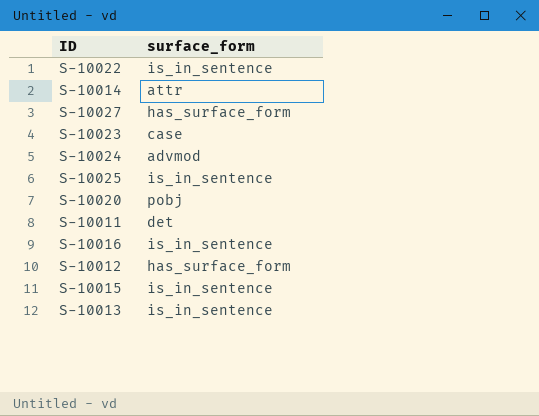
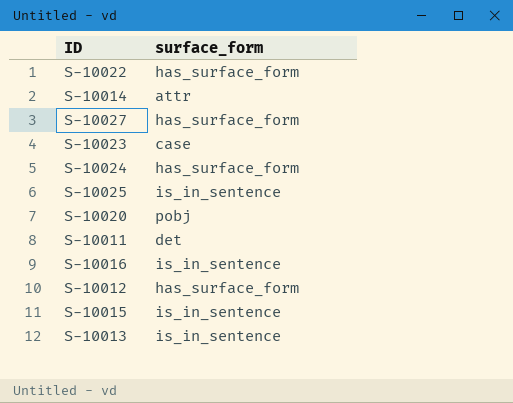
S-10022 | surface_form: is_in_sentence -> has_surface_form
S-10024 | surface_form: advmod -> has_surface_form

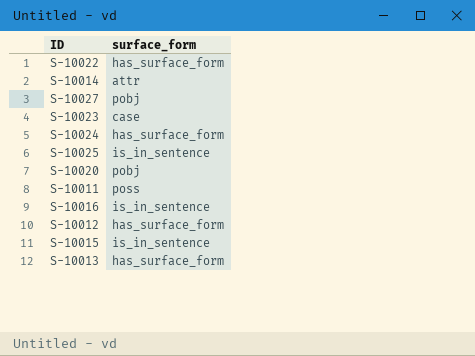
S-10027 | surface_form: has_surface_form -> pobj
S-10011 | surface_form: det -> poss
S-10013 | surface_form: is_in_sentence -> has_surface_form

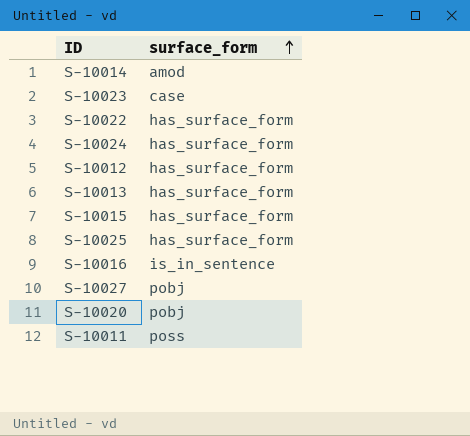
row order: none -> surface_form ascending
S-10014 | surface_form: attr -> amod
S-10015 | surface_form: is_in_sentence -> has_surface_form
S-10025 | surface_form: is_in_sentence -> has_surface_form

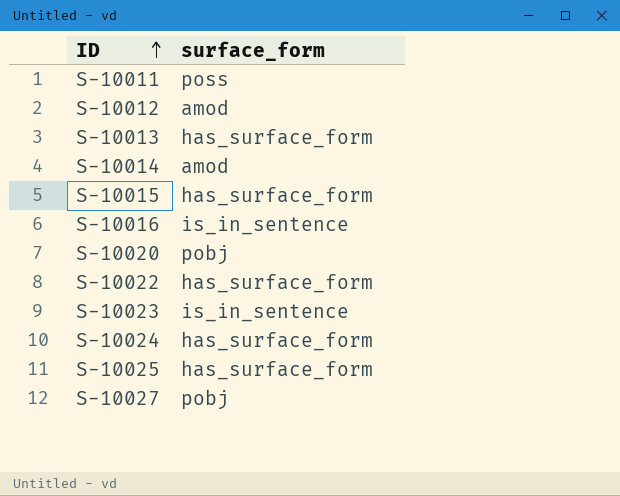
row order: surface_form ascending -> ID ascending
S-10012 | surface_form: has_surface_form -> amod
S-10023 | surface_form: case -> is_in_sentence

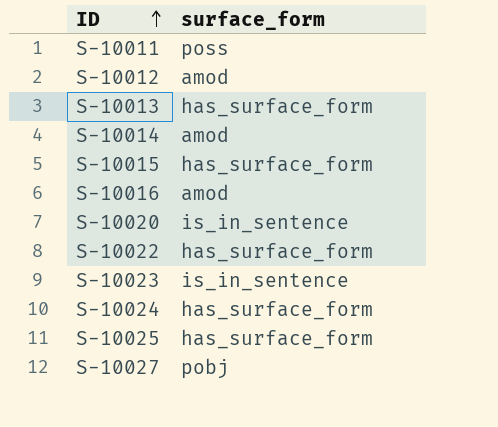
S-10016 | surface_form: is_in_sentence -> amod
S-10020 | surface_form: pobj -> is_in_sentence

